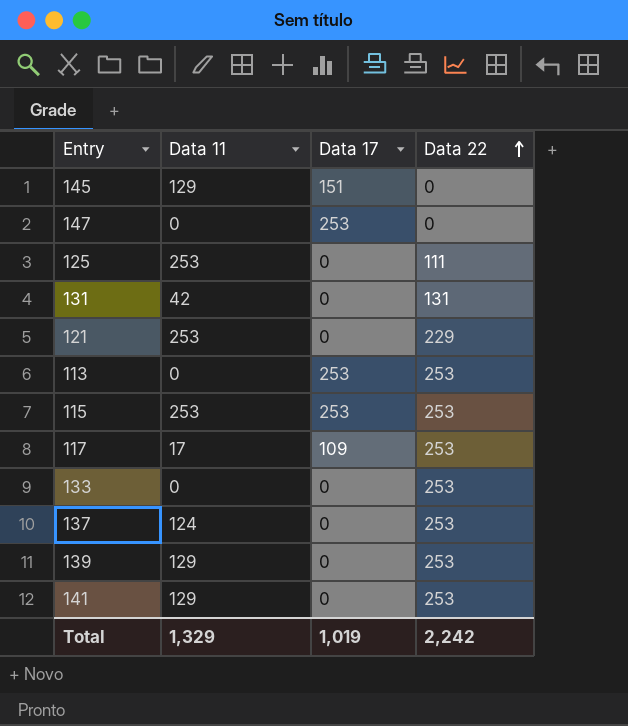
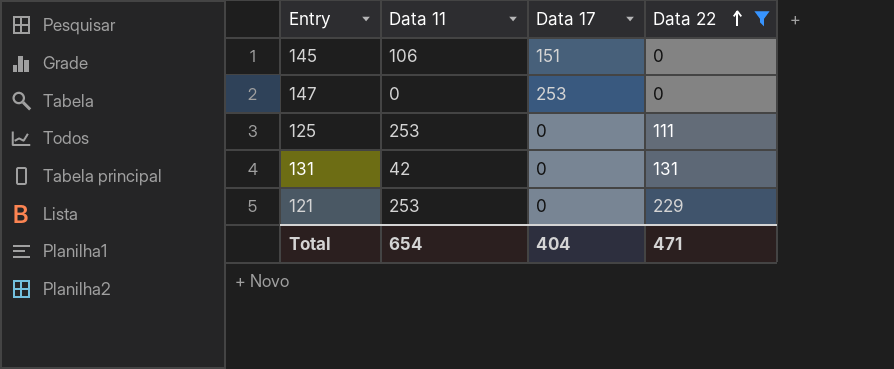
filter: none -> Data 22 != 253
145 | Data 11: 129 -> 106
Total | Data 11: 1,329 -> 654
Total | Data 17: 1,019 -> 404
Total | Data 22: 2,242 -> 471

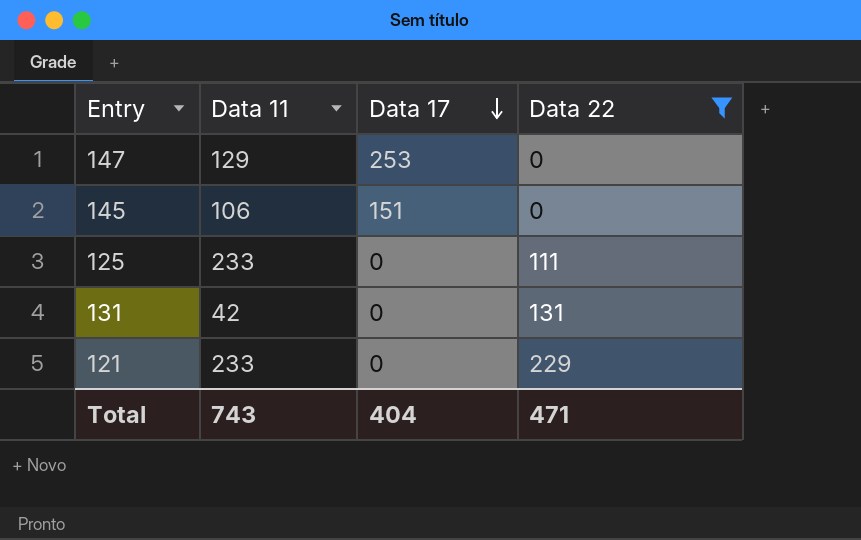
row order: Data 22 ascending -> Data 17 descending
147 | Data 11: 0 -> 129
125 | Data 11: 253 -> 233
121 | Data 11: 253 -> 233
Total | Data 11: 654 -> 743

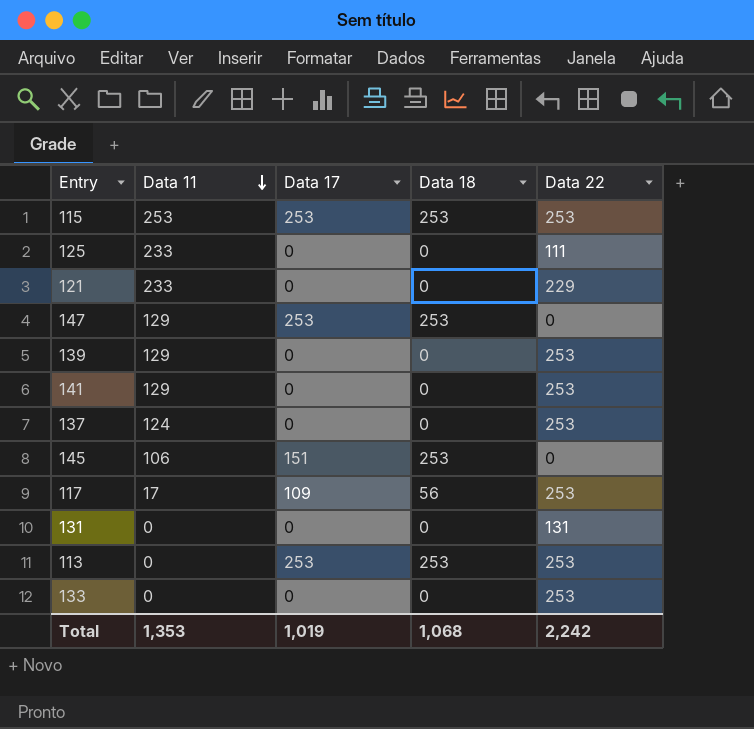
filter: Data 22 != 253 -> none
row order: Data 17 descending -> Data 11 descending
column Data 18 | position: none -> 4
131 | Data 11: 42 -> 0
Total | Data 11: 743 -> 1,353
Total | Data 17: 404 -> 1,019
Total | Data 22: 471 -> 2,242

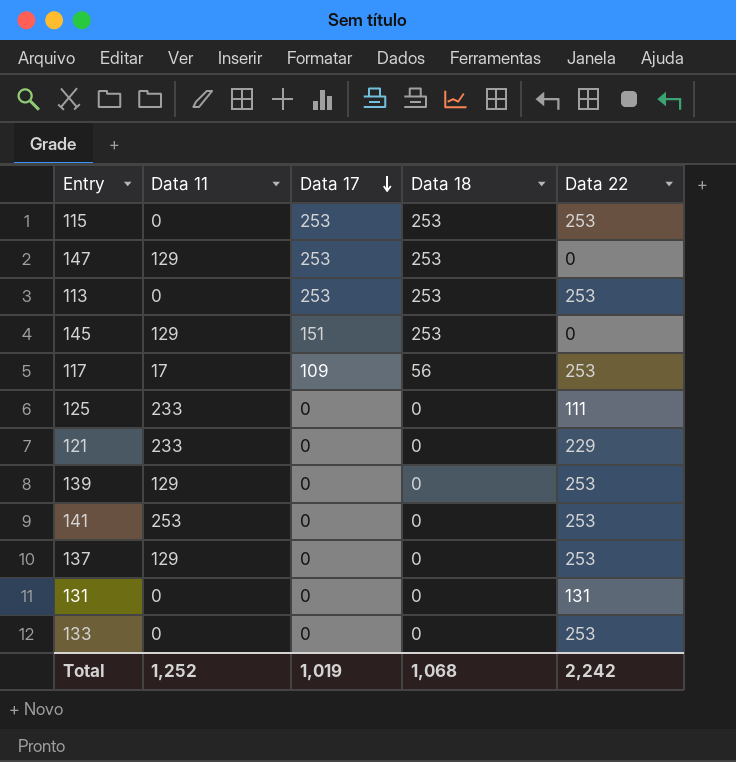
row order: Data 11 descending -> Data 17 descending
115 | Data 11: 253 -> 0
145 | Data 11: 106 -> 129
141 | Data 11: 129 -> 253
137 | Data 11: 124 -> 129
Total | Data 11: 1,353 -> 1,252

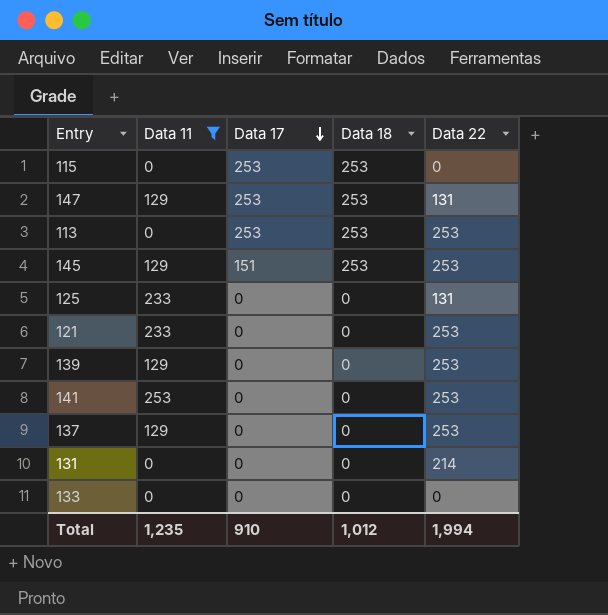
filter: none -> Data 11 != 17
115 | Data 22: 253 -> 0
147 | Data 22: 0 -> 131
145 | Data 22: 0 -> 253
125 | Data 22: 111 -> 131
121 | Data 22: 229 -> 253
131 | Data 22: 131 -> 214
133 | Data 22: 253 -> 0
Total | Data 11: 1,252 -> 1,235
Total | Data 17: 1,019 -> 910
Total | Data 18: 1,068 -> 1,012
Total | Data 22: 2,242 -> 1,994

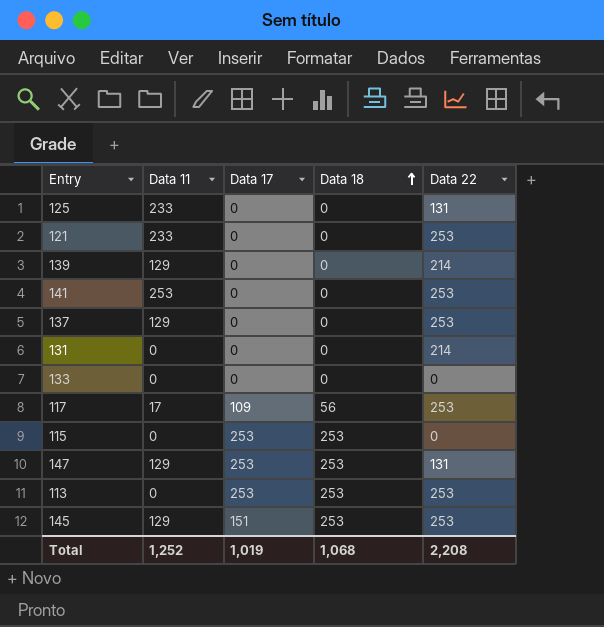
filter: Data 11 != 17 -> none
row order: Data 17 descending -> Data 18 ascending
139 | Data 22: 253 -> 214
Total | Data 11: 1,235 -> 1,252
Total | Data 17: 910 -> 1,019
Total | Data 18: 1,012 -> 1,068
Total | Data 22: 1,994 -> 2,208

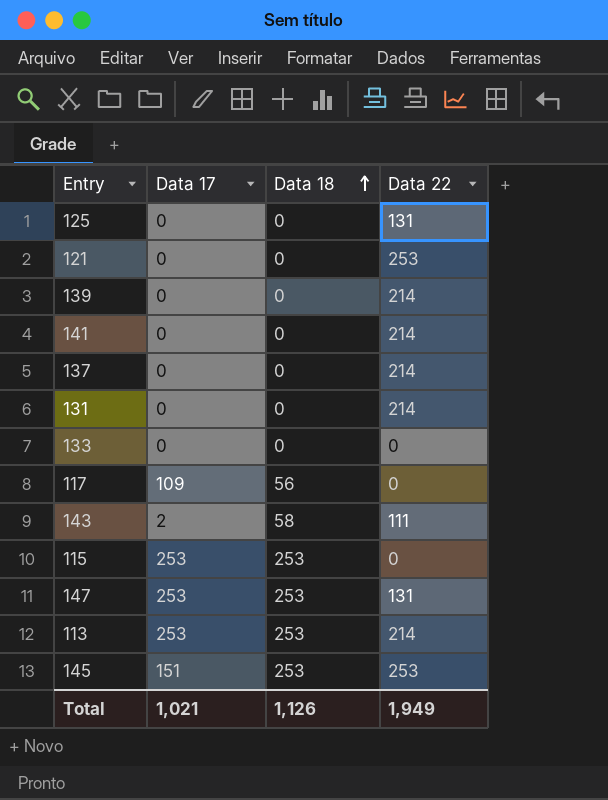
column Data 11 | position: 2 -> none
141 | Data 22: 253 -> 214
137 | Data 22: 253 -> 214
117 | Data 22: 253 -> 0
row 143: none -> 2 | 58 | 111
113 | Data 22: 253 -> 214
Total | Data 17: 1,019 -> 1,021
Total | Data 18: 1,068 -> 1,126
Total | Data 22: 2,208 -> 1,949

